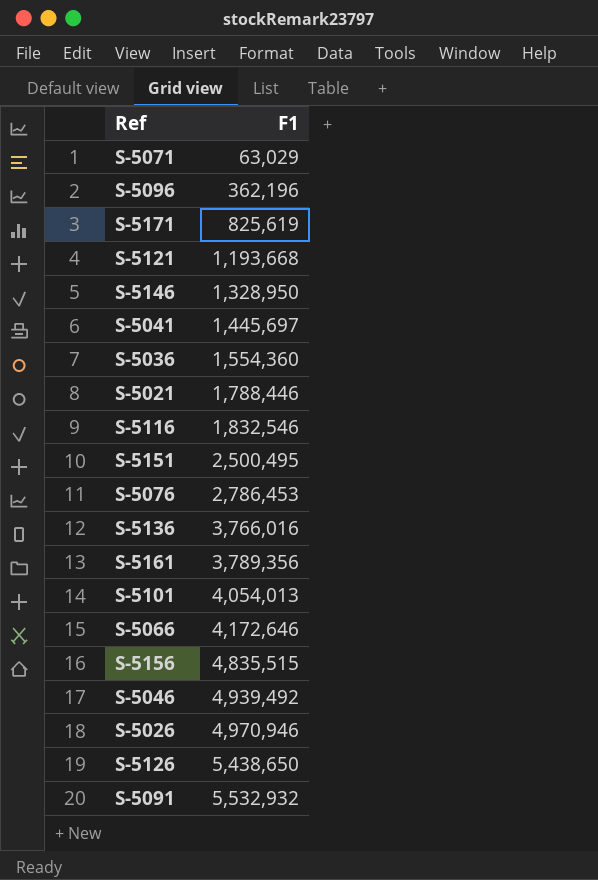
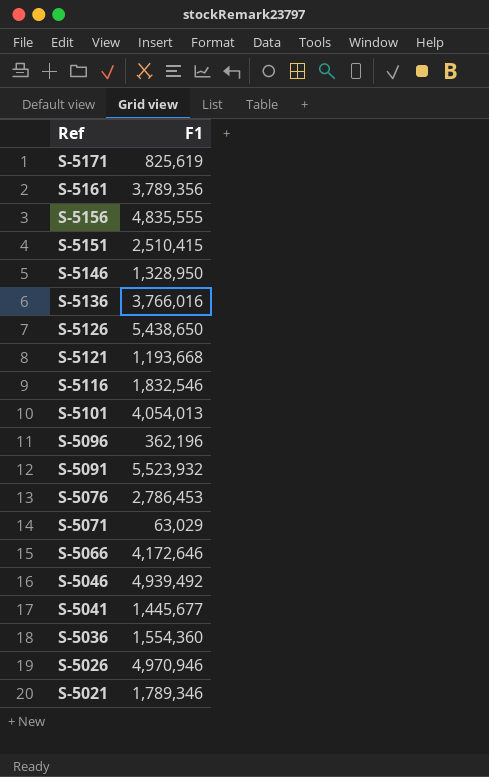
row order: F1 ascending -> Ref descending
S-5156 | F1: 4,835,515 -> 4,835,555
S-5151 | F1: 2,500,495 -> 2,510,415
S-5091 | F1: 5,532,932 -> 5,523,932
S-5041 | F1: 1,445,697 -> 1,445,677
S-5021 | F1: 1,788,446 -> 1,789,346

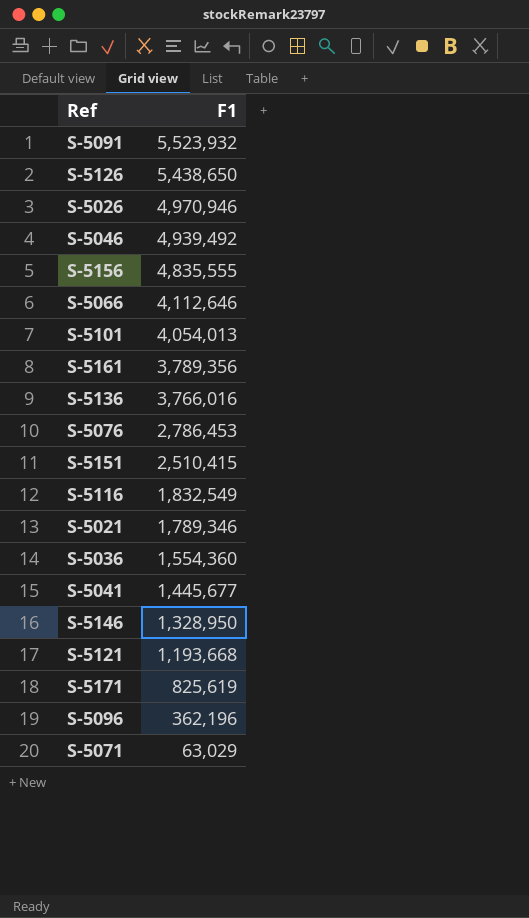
row order: Ref descending -> F1 descending
S-5066 | F1: 4,172,646 -> 4,112,646
S-5116 | F1: 1,832,546 -> 1,832,549

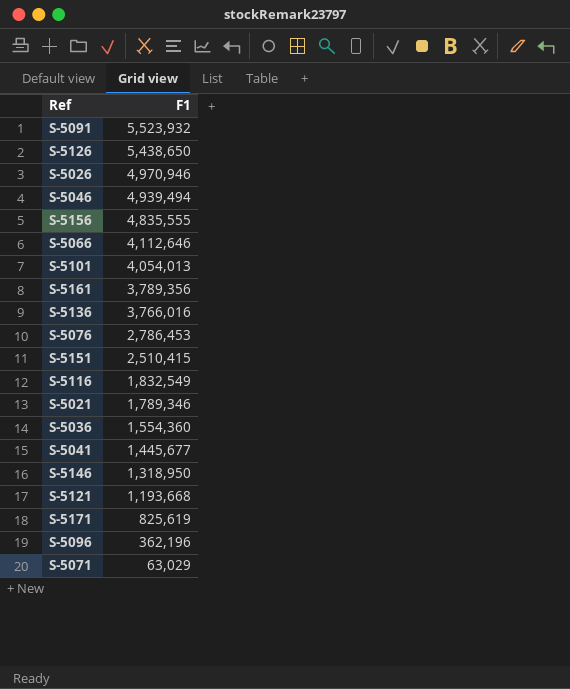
S-5046 | F1: 4,939,492 -> 4,939,494
S-5146 | F1: 1,328,950 -> 1,318,950

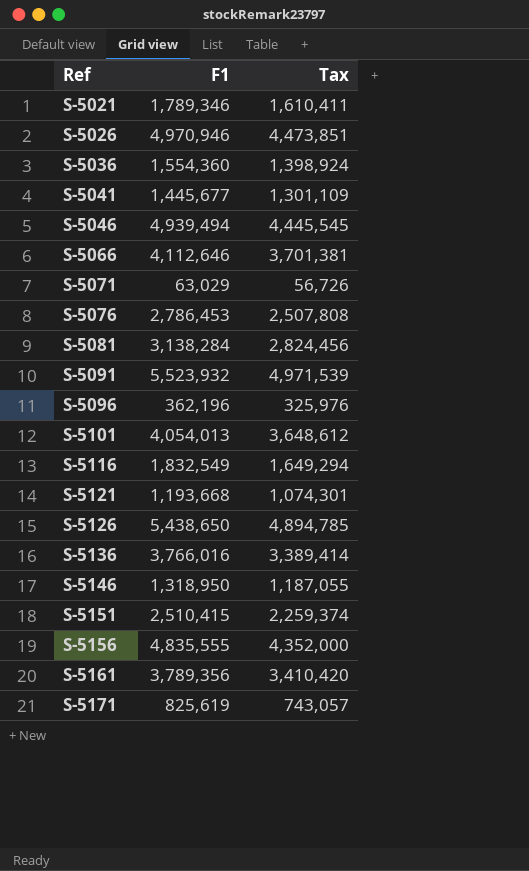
row order: F1 descending -> Ref ascending
column Tax | formula: none -> [F1] * 0.9
row S-5081: none -> 3,138,284 | 2,824,456

